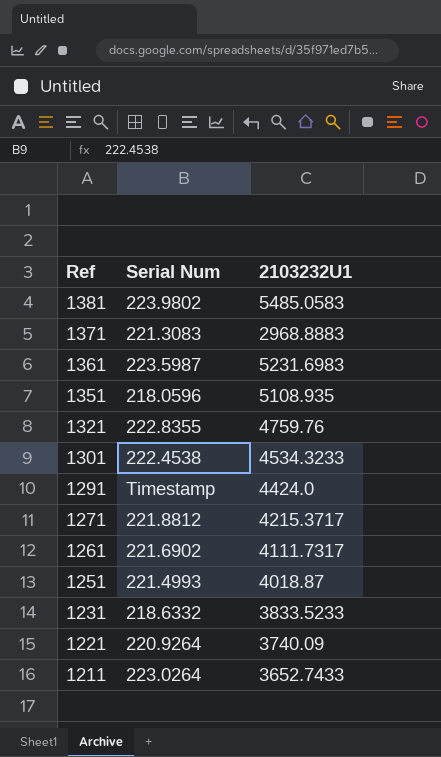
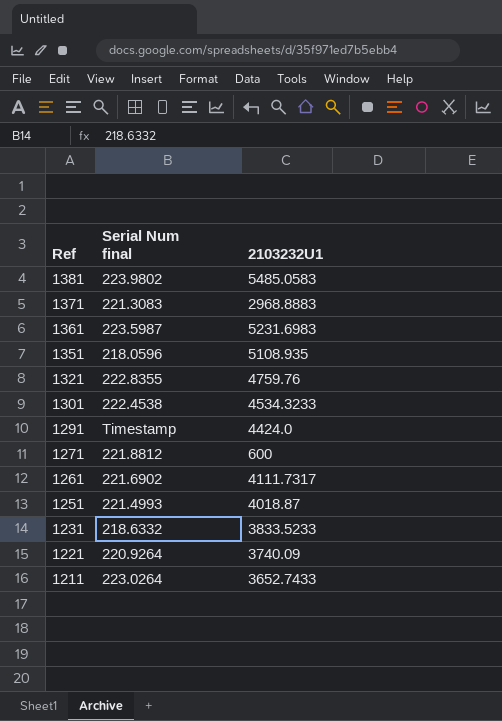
column name: Serial Num -> Serial Num final
1271 | 2103232U1: 4215.3717 -> 600

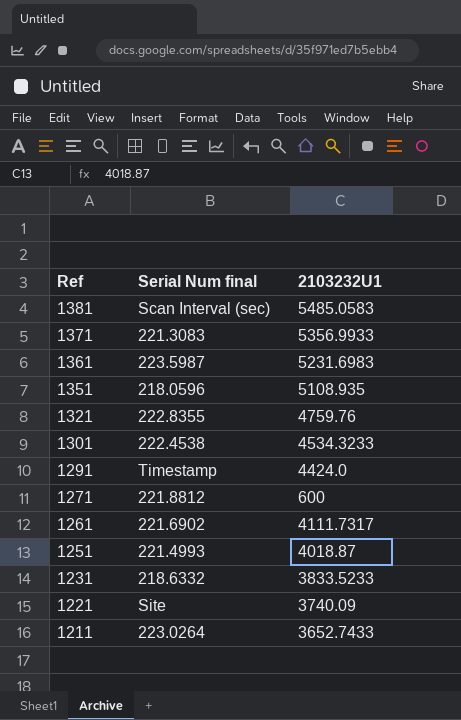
1381 | Serial Num final: 223.9802 -> Scan Interval (sec)
1371 | 2103232U1: 2968.8883 -> 5356.9933
1221 | Serial Num final: 220.9264 -> Site

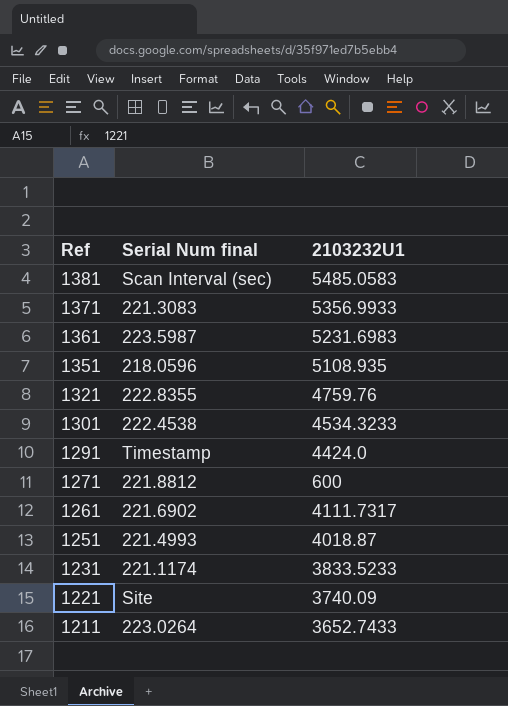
1231 | Serial Num final: 218.6332 -> 221.1174

